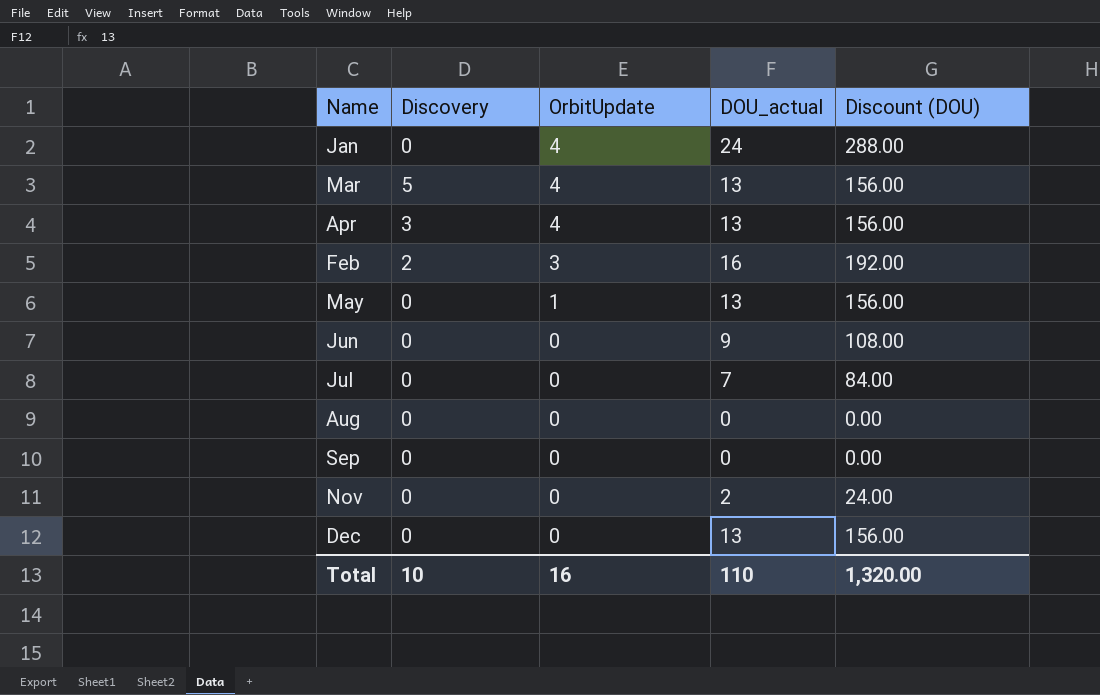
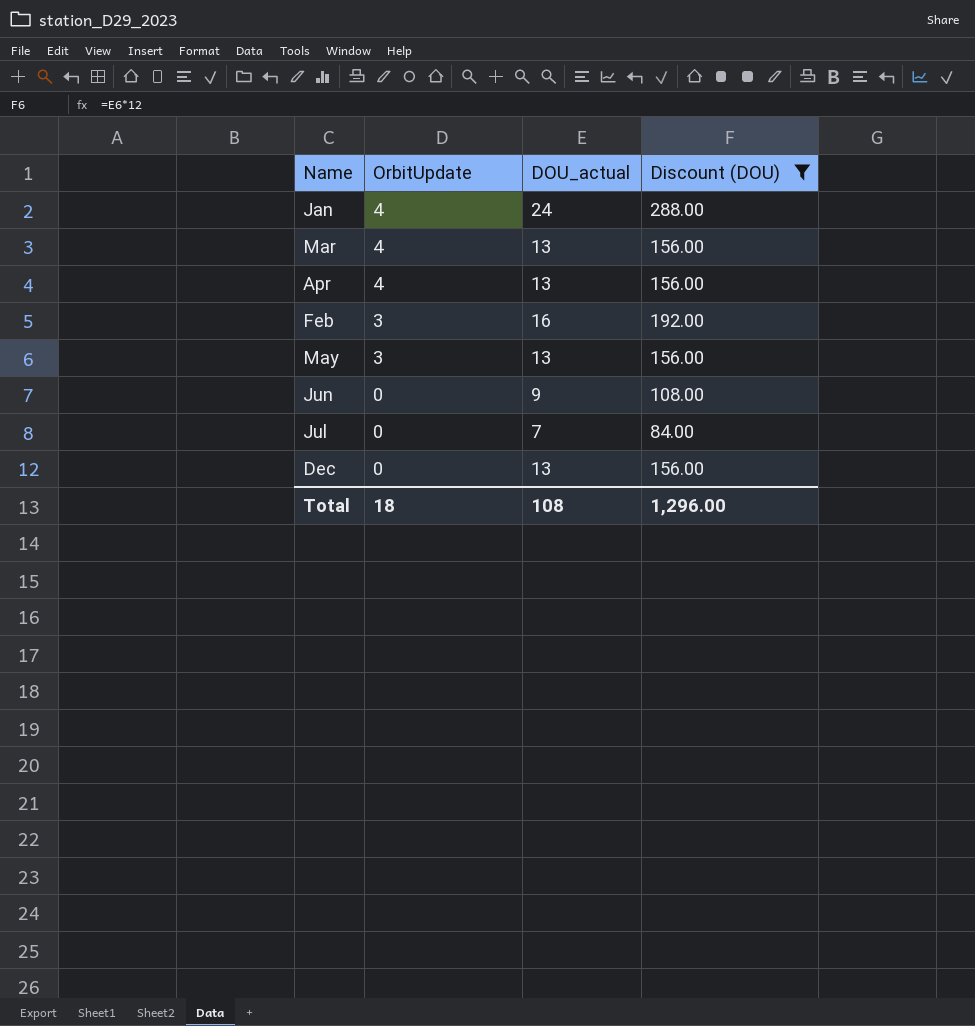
filter: none -> Discount (DOU) >= 84.00
column Discovery | position: 2 -> none
May | OrbitUpdate: 1 -> 3
Total | OrbitUpdate: 16 -> 18
Total | DOU_actual: 110 -> 108
Total | Discount (DOU): 1,320.00 -> 1,296.00

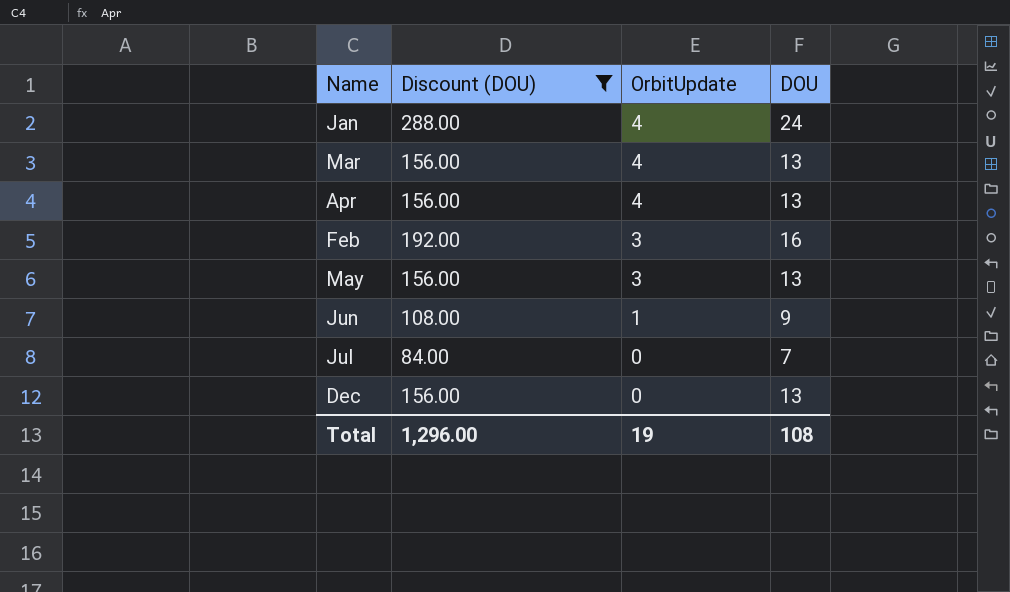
column Discount (DOU) | position: 4 -> 2
column name: DOU_actual -> DOU
Jun | OrbitUpdate: 0 -> 1
Total | OrbitUpdate: 18 -> 19

